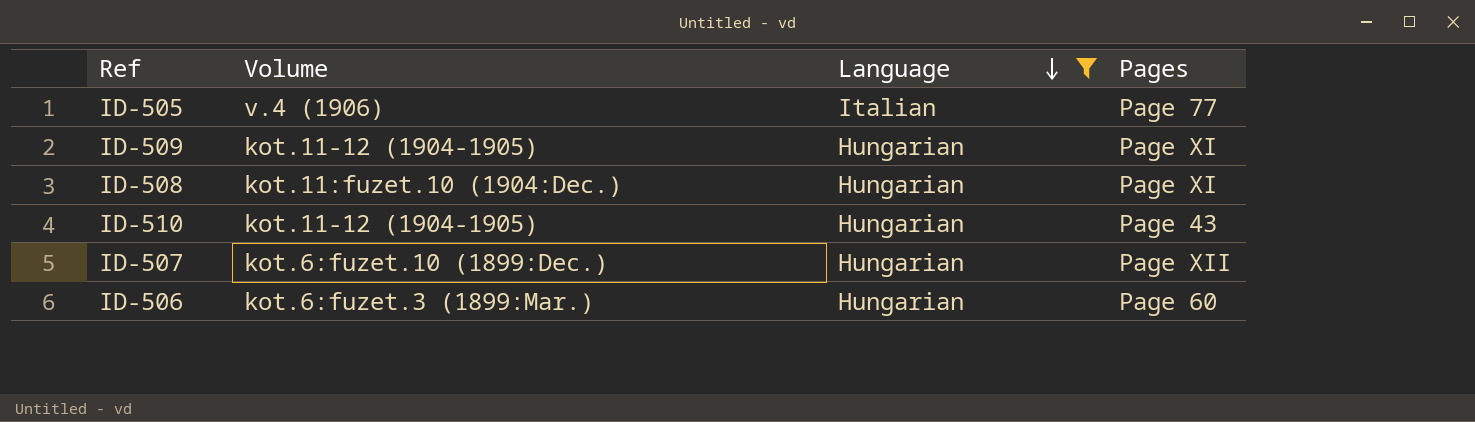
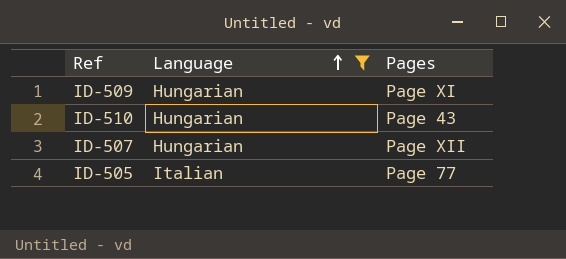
row order: Language descending -> Language ascending
column Volume | position: 2 -> none
row ID-508: kot.11:fuzet.10 (1904:Dec.) | Hungarian | Page XI -> none
row ID-506: kot.6:fuzet.3 (1899:Mar.) | Hungarian | Page 60 -> none

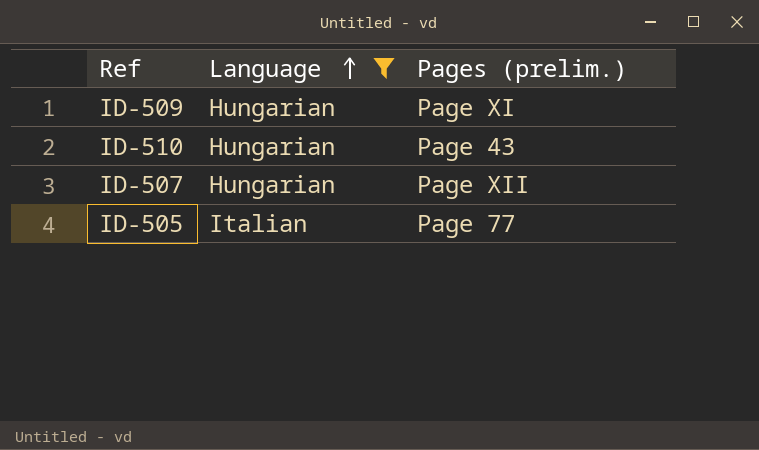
column name: Pages -> Pages (prelim.)

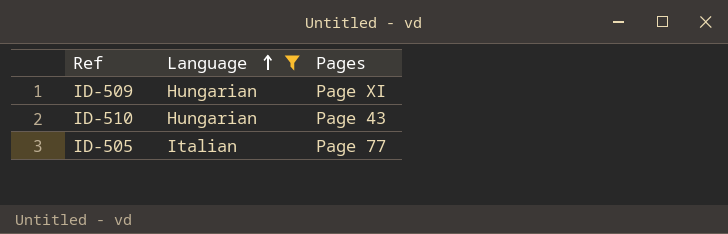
column name: Pages (prelim.) -> Pages
row ID-507: Hungarian | Page XII -> none

